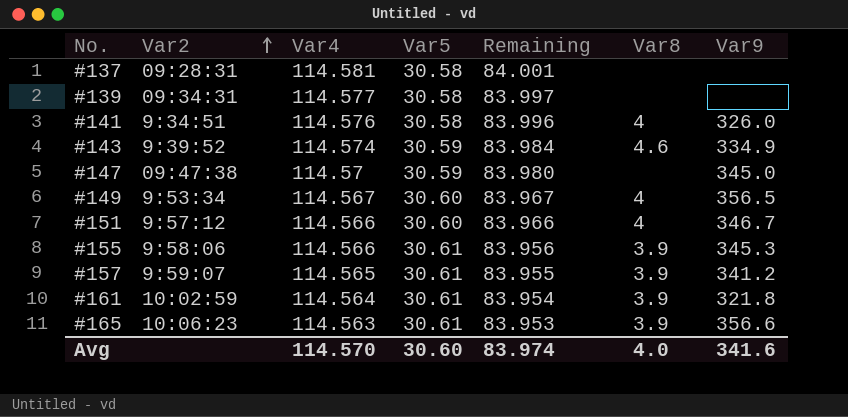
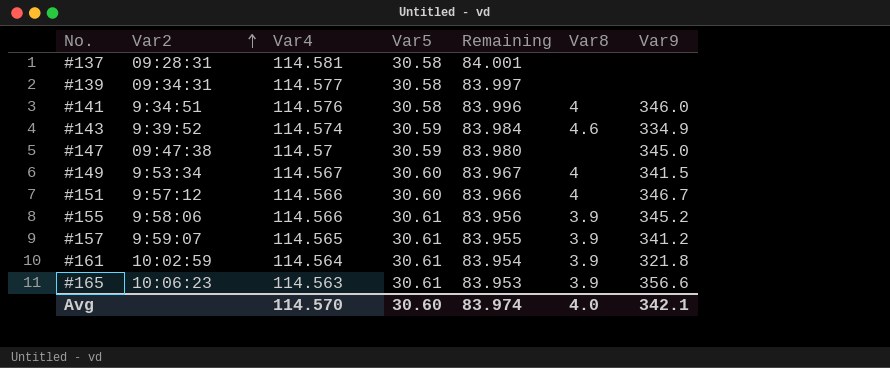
#141 | Var9: 326.0 -> 346.0
#149 | Var9: 356.5 -> 341.5
#155 | Var9: 345.3 -> 345.2
Avg | Var9: 341.6 -> 342.1

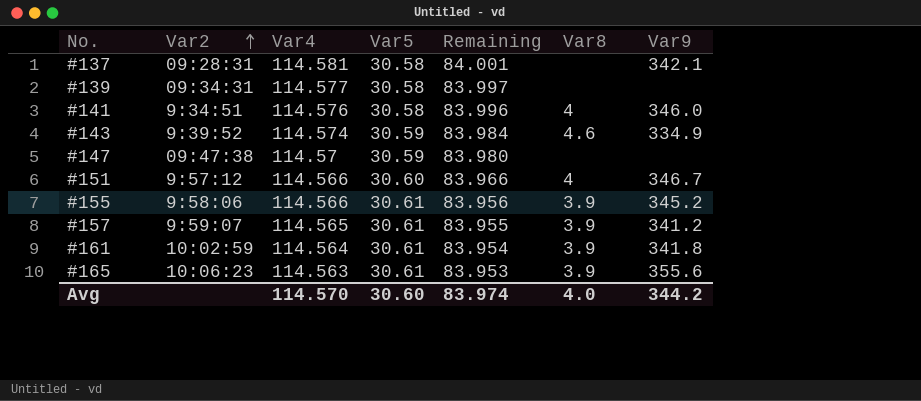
row #149: 9:53:34 | 114.567 | 30.60 | 83.967 | 4 | 341.5 -> none
#137 | Var9: none -> 342.1
#147 | Var9: 345.0 -> none
#161 | Var9: 321.8 -> 341.8
#165 | Var9: 356.6 -> 355.6
Avg | Var9: 342.1 -> 344.2

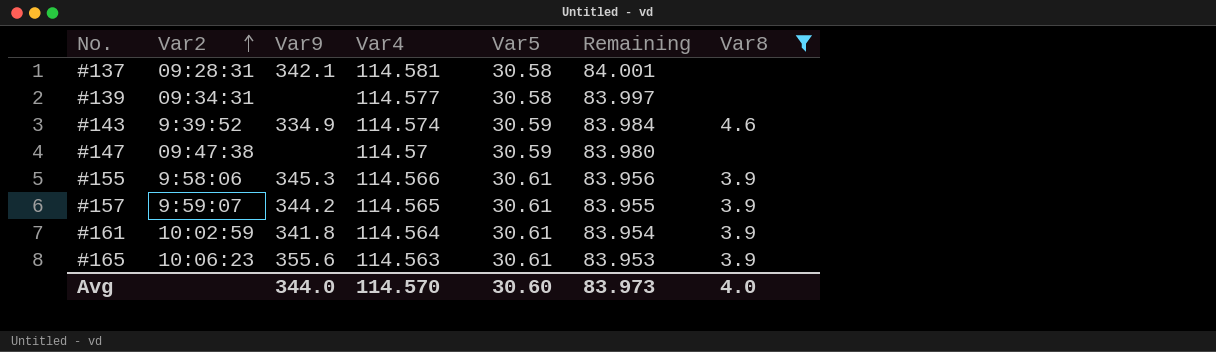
filter: none -> Var8 != 4
column Var9 | position: 7 -> 3
#155 | Var9: 345.2 -> 345.3
#157 | Var9: 341.2 -> 344.2
Avg | Var9: 344.2 -> 344.0
Avg | Remaining: 83.974 -> 83.973

